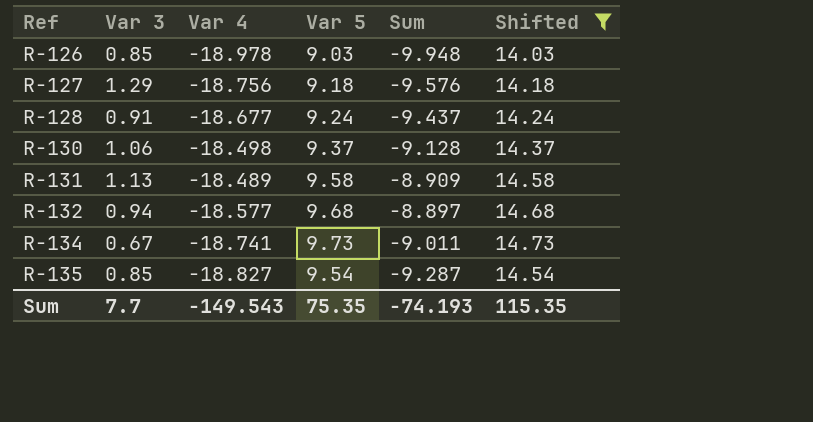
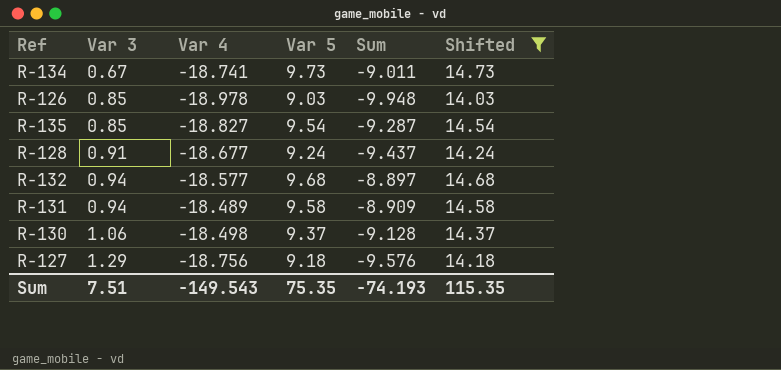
row order: Ref ascending -> Var 3 ascending
R-131 | Var 3: 1.13 -> 0.94
Sum | Var 3: 7.7 -> 7.51

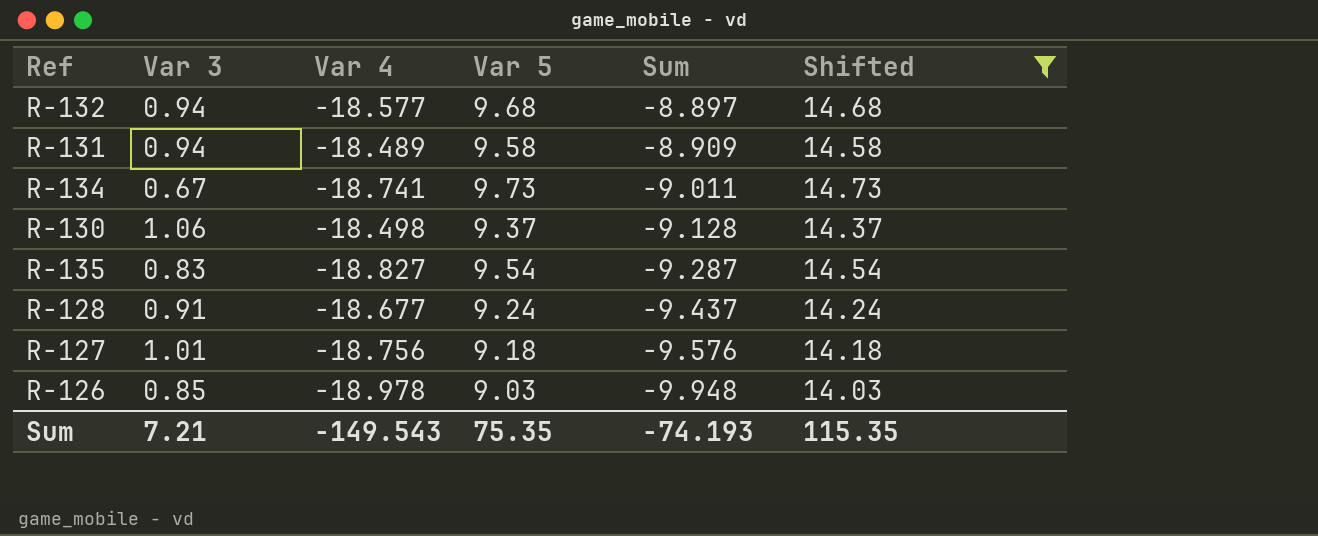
row order: Var 3 ascending -> Sum descending
R-135 | Var 3: 0.85 -> 0.83
R-127 | Var 3: 1.29 -> 1.01
Sum | Var 3: 7.51 -> 7.21

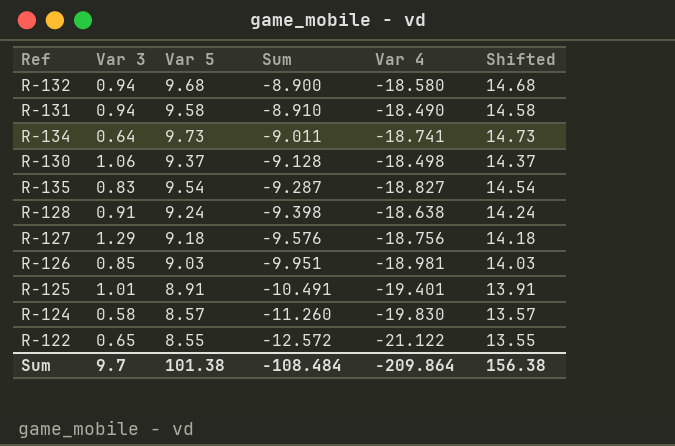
filter: Shifted >= 14.03 -> none
column Var 4 | position: 3 -> 5
R-132 | Sum: -8.897 -> -8.900
R-132 | Var 4: -18.577 -> -18.580
R-131 | Sum: -8.909 -> -8.910
R-131 | Var 4: -18.489 -> -18.490
R-134 | Var 3: 0.67 -> 0.64
R-128 | Sum: -9.437 -> -9.398
R-128 | Var 4: -18.677 -> -18.638
R-127 | Var 3: 1.01 -> 1.29
R-126 | Sum: -9.948 -> -9.951
R-126 | Var 4: -18.978 -> -18.981
Sum | Var 3: 7.21 -> 9.7
Sum | Var 5: 75.35 -> 101.38
Sum | Sum: -74.193 -> -108.484
Sum | Var 4: -149.543 -> -209.864
Sum | Shifted: 115.35 -> 156.38

